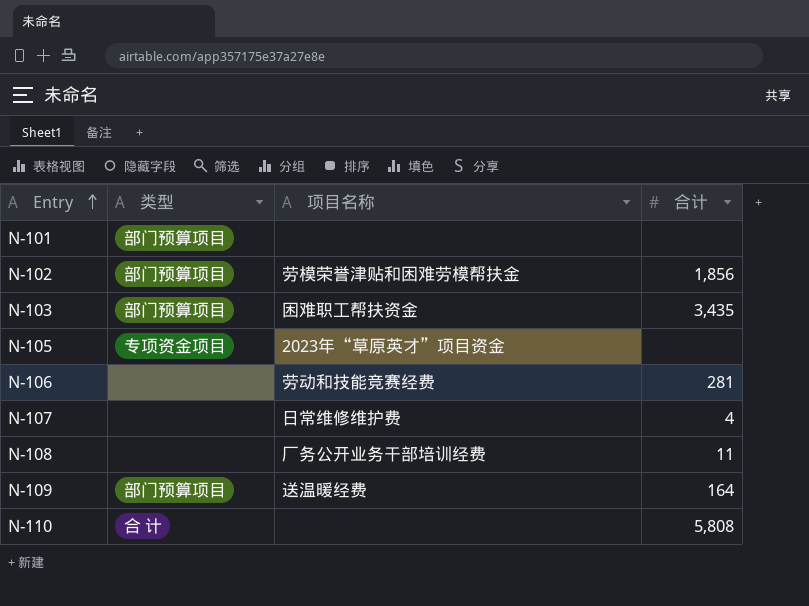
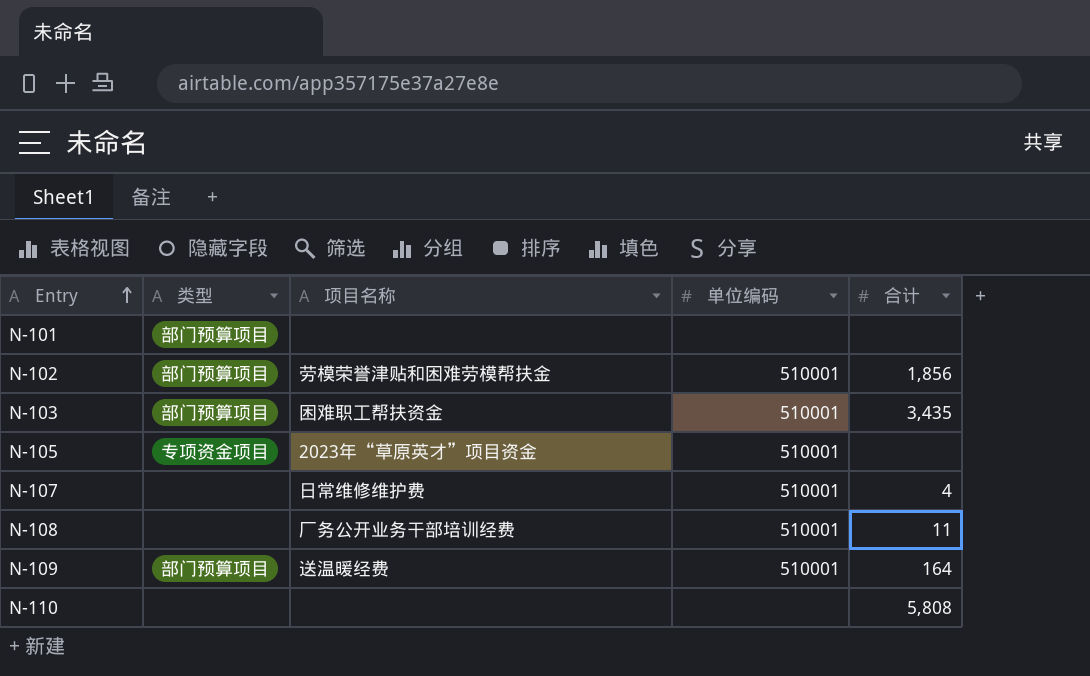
column 单位编码 | position: none -> 4
row N-106: none | 劳动和技能竞赛经费 | 281 -> none
N-110 | 类型: 合 计 -> none

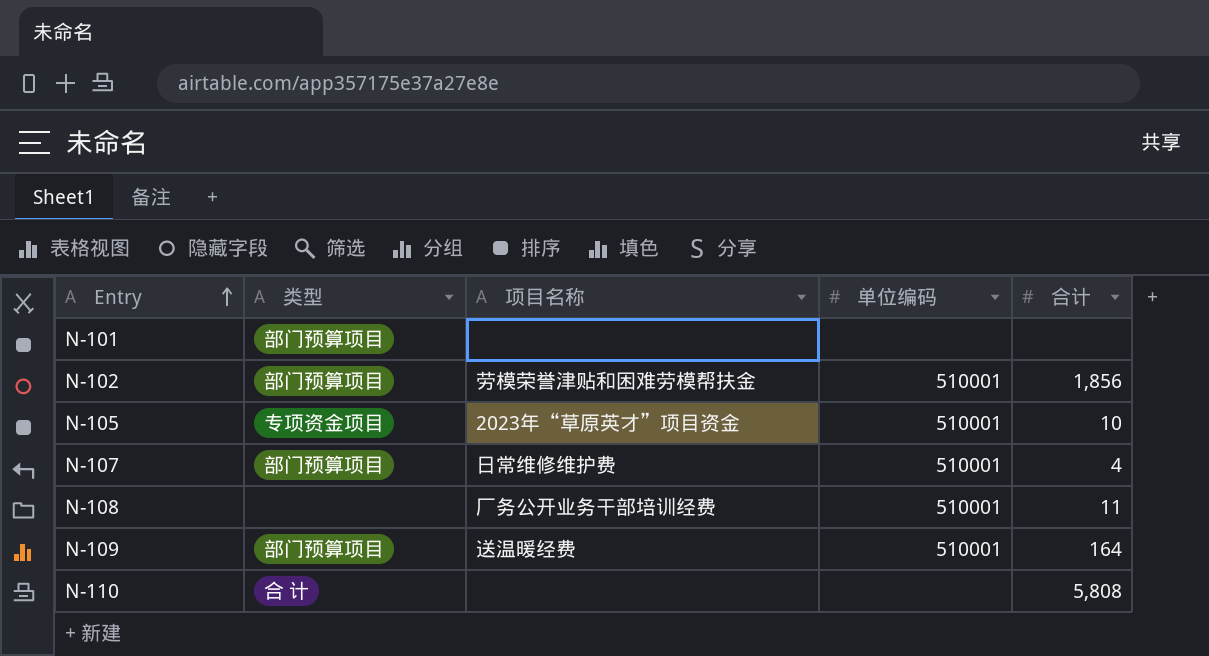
row N-103: 部门预算项目 | 困难职工帮扶资金 | 510001 | 3,435 -> none
N-105 | 合计: none -> 10
N-107 | 类型: none -> 部门预算项目
N-110 | 类型: none -> 合 计

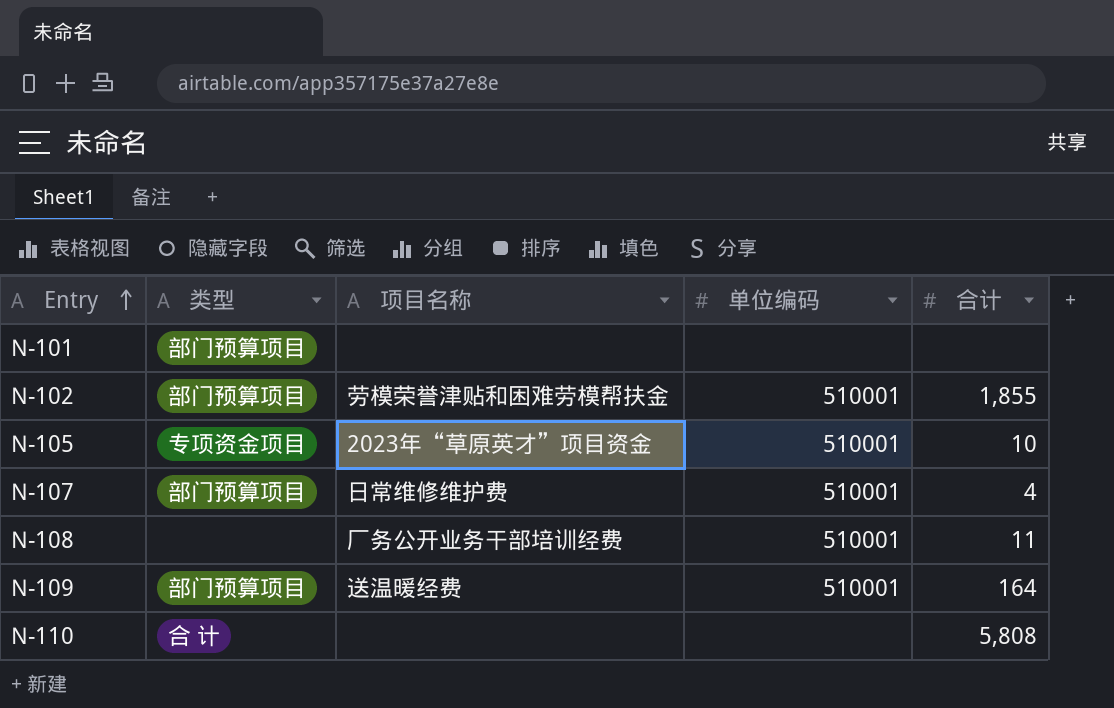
N-102 | 合计: 1,856 -> 1,855

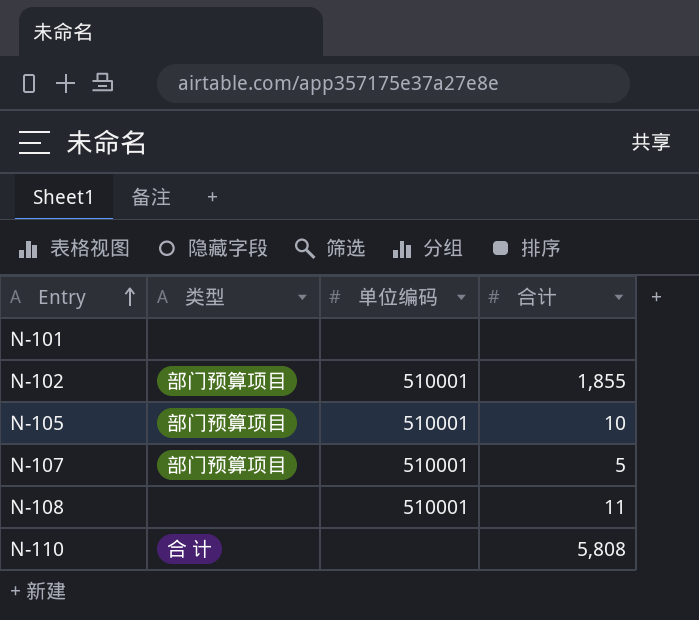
column 项目名称 | position: 3 -> none
row N-109: 部门预算项目 | 送温暖经费 | 510001 | 164 -> none
N-101 | 类型: 部门预算项目 -> none
N-105 | 类型: 专项资金项目 -> 部门预算项目
N-107 | 合计: 4 -> 5

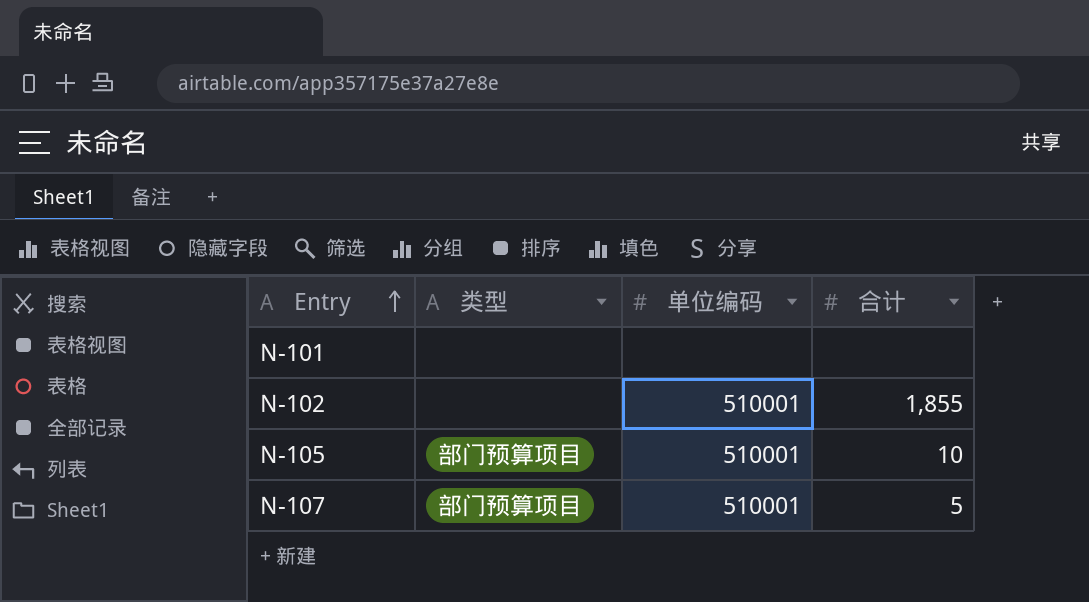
row N-108: none | 510001 | 11 -> none
row N-110: 合 计 | none | 5,808 -> none
N-102 | 类型: 部门预算项目 -> none

